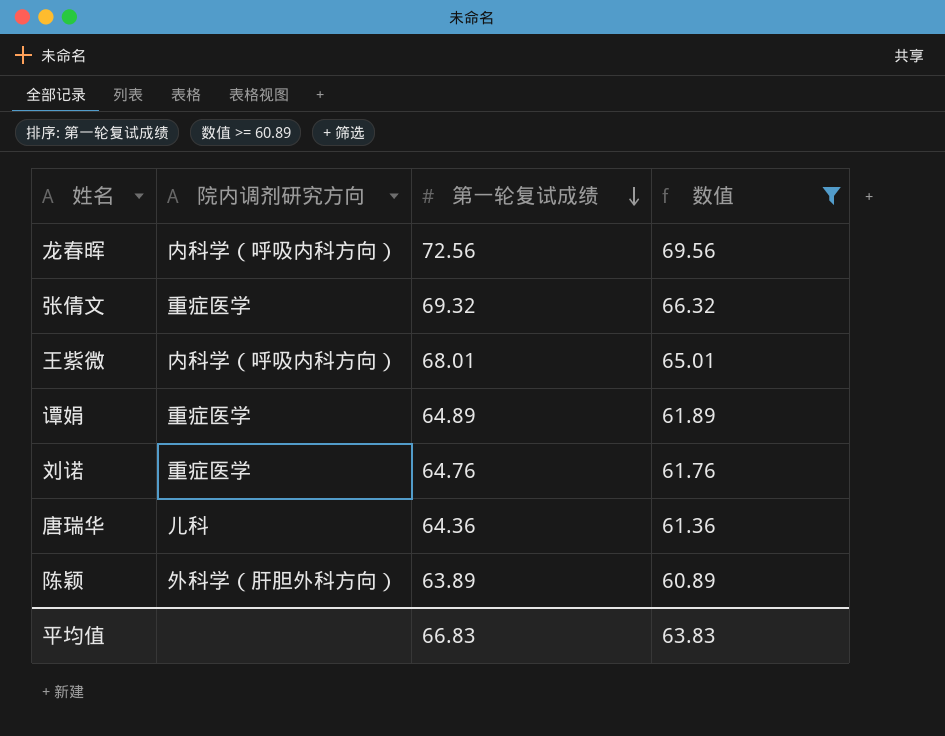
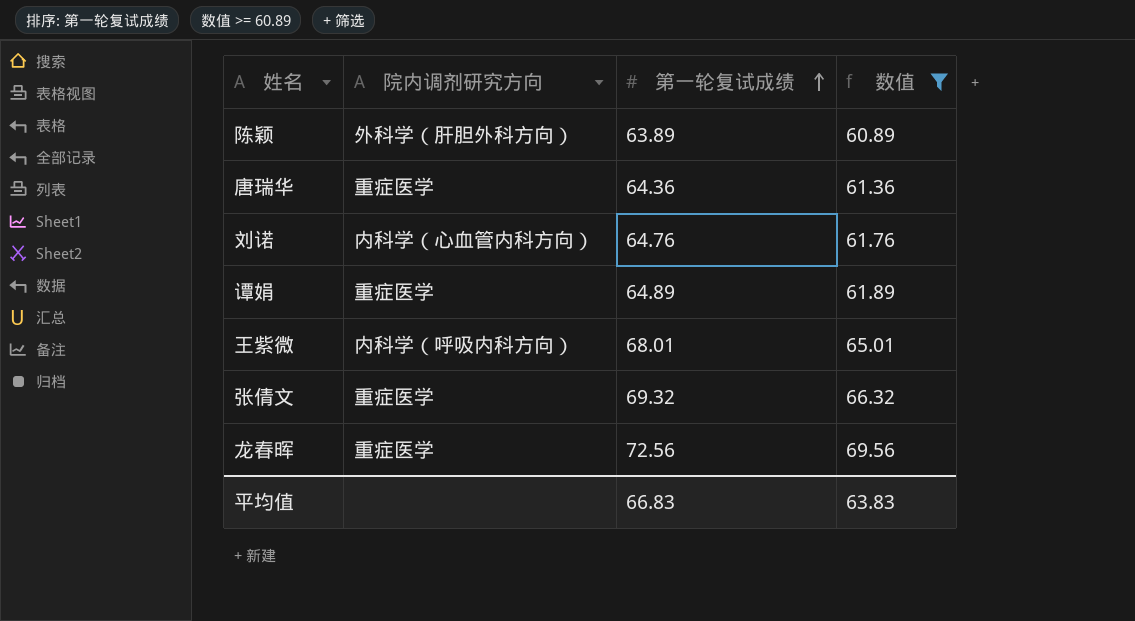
row order: 第一轮复试成绩 descending -> 第一轮复试成绩 ascending
唐瑞华 | 院内调剂研究方向: 儿科 -> 重症医学
刘诺 | 院内调剂研究方向: 重症医学 -> 内科学（心血管内科方向）
龙春晖 | 院内调剂研究方向: 内科学（呼吸内科方向） -> 重症医学

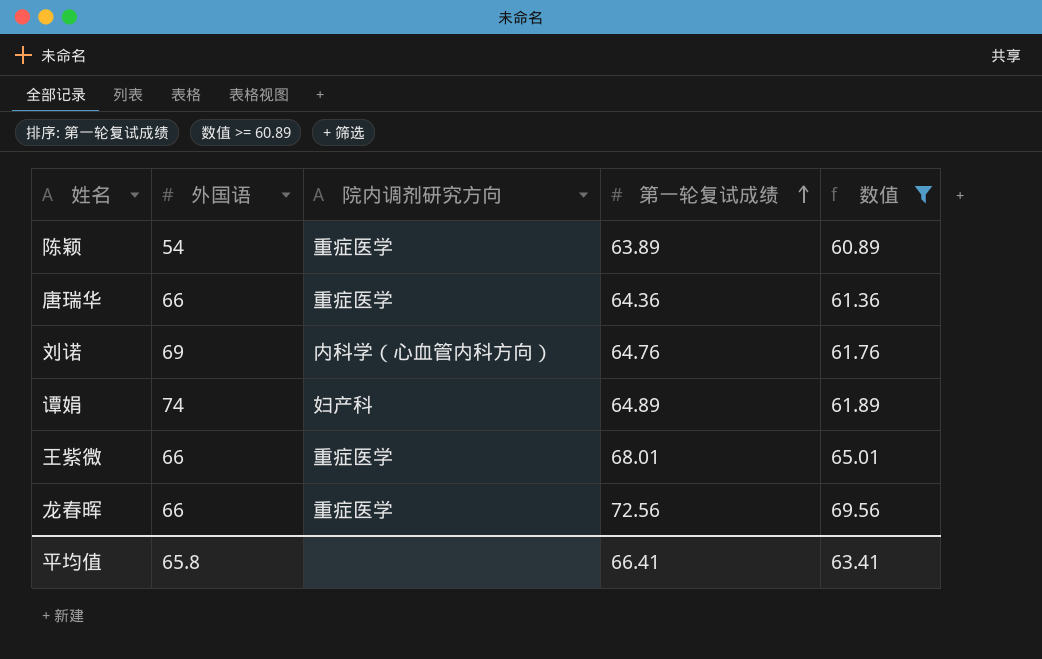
column 外国语 | position: none -> 2
row 张倩文: 重症医学 | 69.32 | 66.32 -> none
陈颖 | 院内调剂研究方向: 外科学（肝胆外科方向） -> 重症医学
谭娟 | 院内调剂研究方向: 重症医学 -> 妇产科
王紫微 | 院内调剂研究方向: 内科学（呼吸内科方向） -> 重症医学
平均值 | 第一轮复试成绩: 66.83 -> 66.41
平均值 | 数值: 63.83 -> 63.41

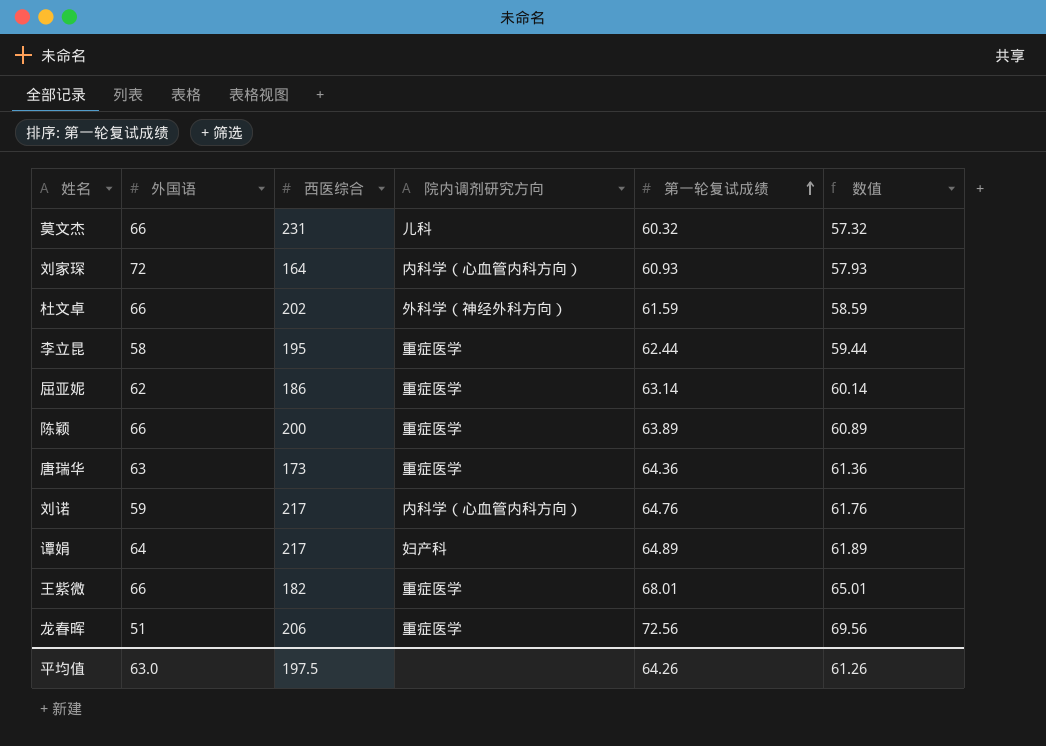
filter: 数值 >= 60.89 -> none
column 西医综合 | position: none -> 3
陈颖 | 外国语: 54 -> 66
唐瑞华 | 外国语: 66 -> 63
刘诺 | 外国语: 69 -> 59
谭娟 | 外国语: 74 -> 64
龙春晖 | 外国语: 66 -> 51
平均值 | 外国语: 65.8 -> 63.0
平均值 | 第一轮复试成绩: 66.41 -> 64.26
平均值 | 数值: 63.41 -> 61.26

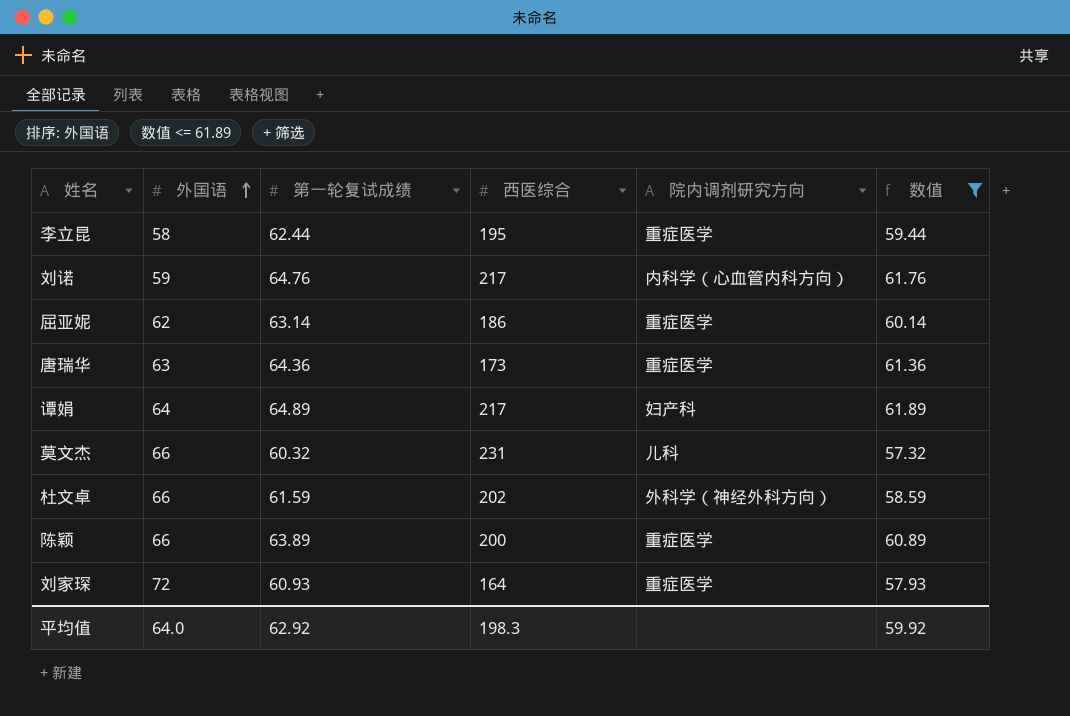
filter: none -> 数值 <= 61.89
row order: 第一轮复试成绩 ascending -> 外国语 ascending
column 第一轮复试成绩 | position: 5 -> 3
刘家琛 | 院内调剂研究方向: 内科学（心血管内科方向） -> 重症医学
平均值 | 外国语: 63.0 -> 64.0
平均值 | 第一轮复试成绩: 64.26 -> 62.92
平均值 | 西医综合: 197.5 -> 198.3
平均值 | 数值: 61.26 -> 59.92

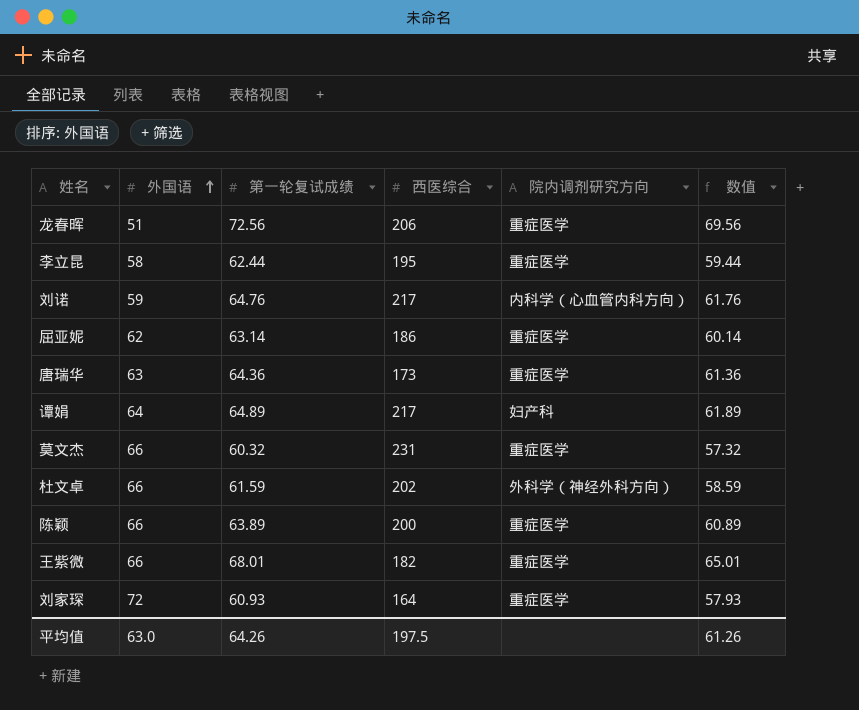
filter: 数值 <= 61.89 -> none
莫文杰 | 院内调剂研究方向: 儿科 -> 重症医学
平均值 | 外国语: 64.0 -> 63.0
平均值 | 第一轮复试成绩: 62.92 -> 64.26
平均值 | 西医综合: 198.3 -> 197.5
平均值 | 数值: 59.92 -> 61.26

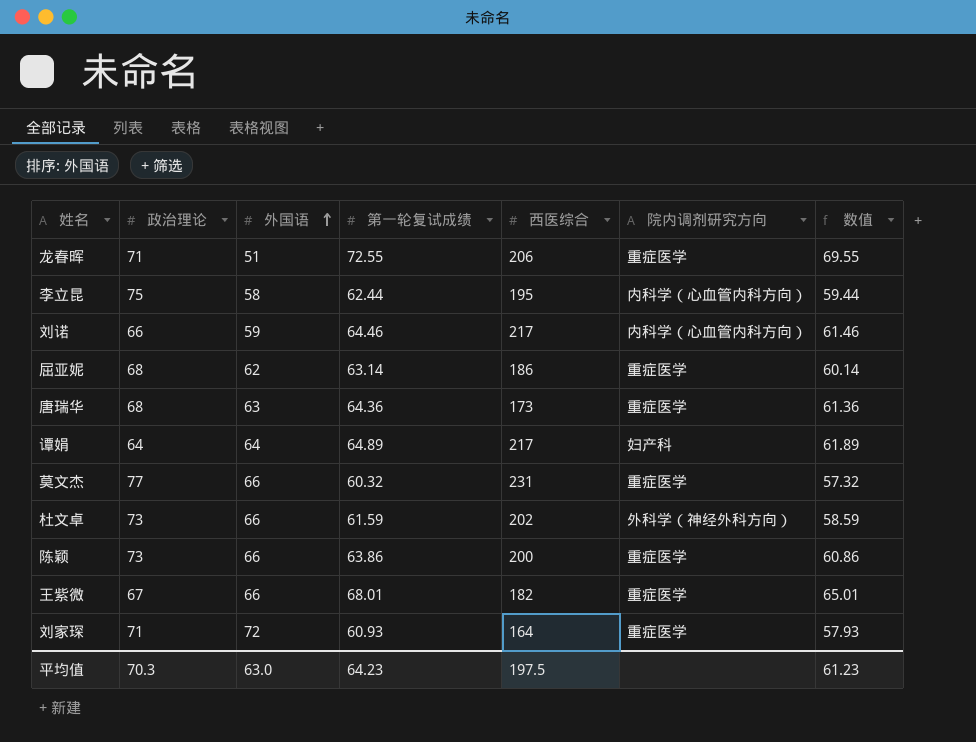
column 政治理论 | position: none -> 2
龙春晖 | 第一轮复试成绩: 72.56 -> 72.55
龙春晖 | 数值: 69.56 -> 69.55
李立昆 | 院内调剂研究方向: 重症医学 -> 内科学（心血管内科方向）
刘诺 | 第一轮复试成绩: 64.76 -> 64.46
刘诺 | 数值: 61.76 -> 61.46
陈颖 | 第一轮复试成绩: 63.89 -> 63.86
陈颖 | 数值: 60.89 -> 60.86
平均值 | 第一轮复试成绩: 64.26 -> 64.23
平均值 | 数值: 61.26 -> 61.23

